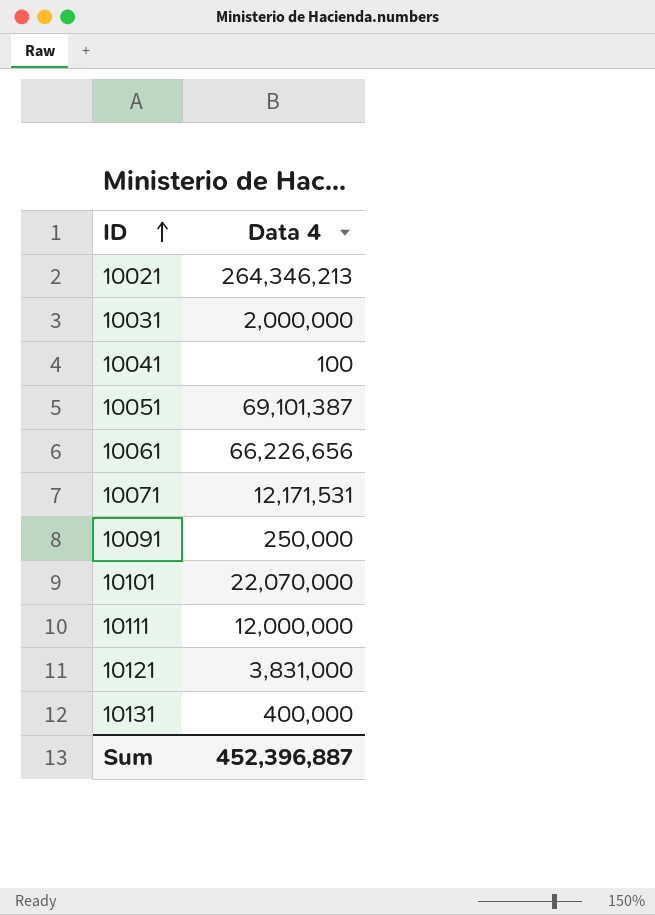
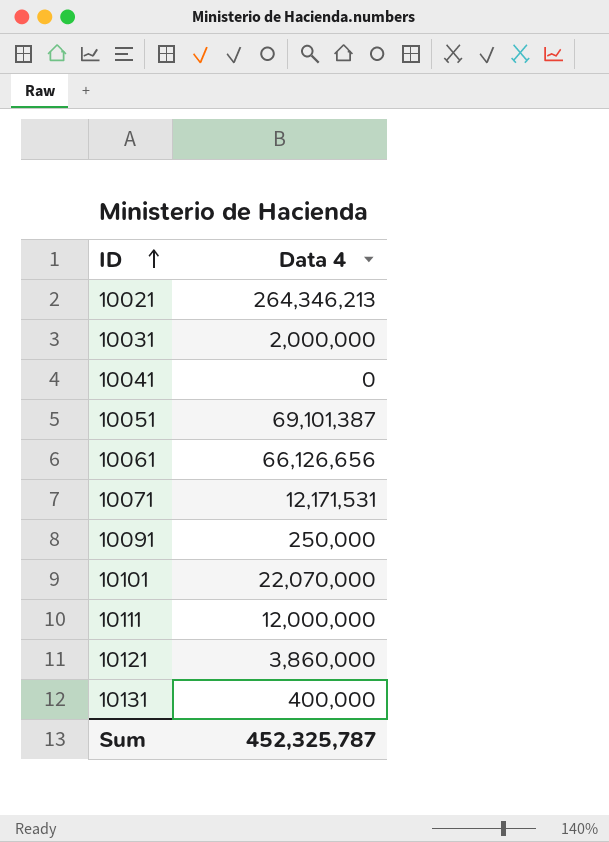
10041 | Data 4: 100 -> 0
10061 | Data 4: 66,226,656 -> 66,126,656
10121 | Data 4: 3,831,000 -> 3,860,000
Sum | Data 4: 452,396,887 -> 452,325,787

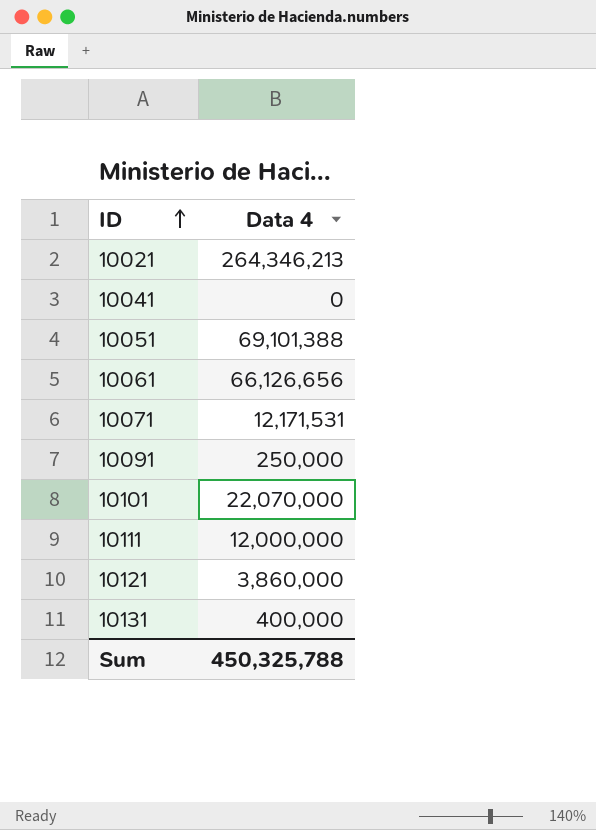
row 10031: 2,000,000 -> none
10051 | Data 4: 69,101,387 -> 69,101,388
Sum | Data 4: 452,325,787 -> 450,325,788

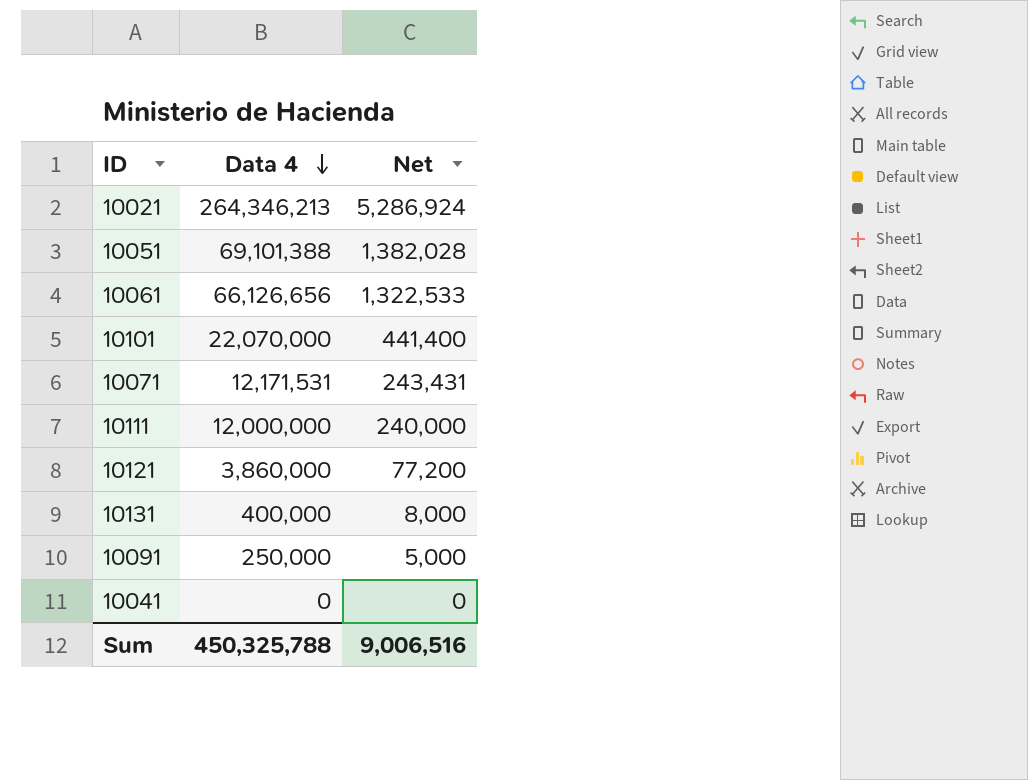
row order: ID ascending -> Data 4 descending
column Net | formula: none -> [Data 4] * 0.02

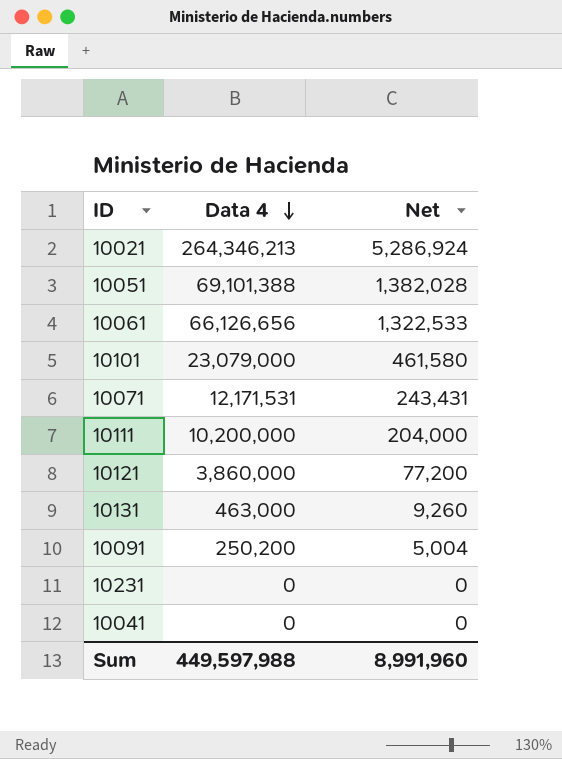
10101 | Data 4: 22,070,000 -> 23,079,000
10101 | Net: 441,400 -> 461,580
10111 | Data 4: 12,000,000 -> 10,200,000
10111 | Net: 240,000 -> 204,000
10131 | Data 4: 400,000 -> 463,000
10131 | Net: 8,000 -> 9,260
10091 | Data 4: 250,000 -> 250,200
10091 | Net: 5,000 -> 5,004
row 10231: none -> 0 | 0
Sum | Data 4: 450,325,788 -> 449,597,988
Sum | Net: 9,006,516 -> 8,991,960

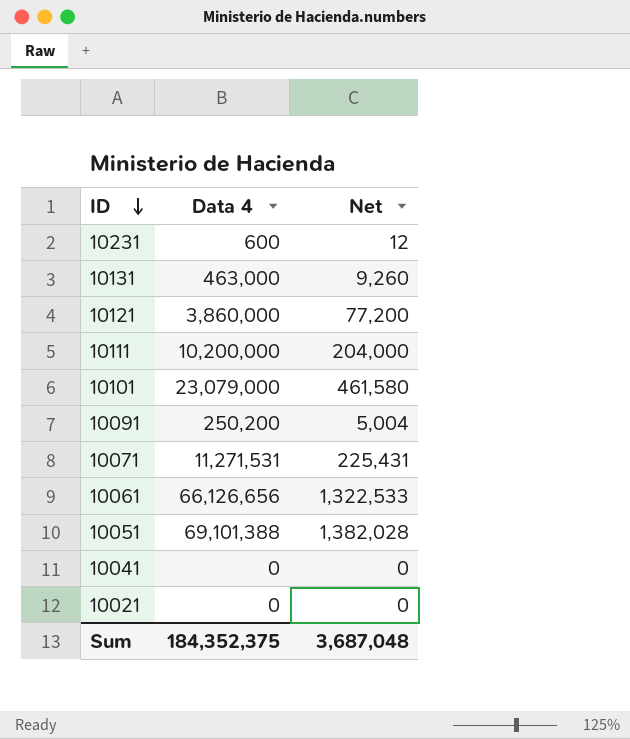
row order: Data 4 descending -> ID descending
10231 | Data 4: 0 -> 600
10231 | Net: 0 -> 12
10071 | Data 4: 12,171,531 -> 11,271,531
10071 | Net: 243,431 -> 225,431
10021 | Data 4: 264,346,213 -> 0
10021 | Net: 5,286,924 -> 0
Sum | Data 4: 449,597,988 -> 184,352,375
Sum | Net: 8,991,960 -> 3,687,048

